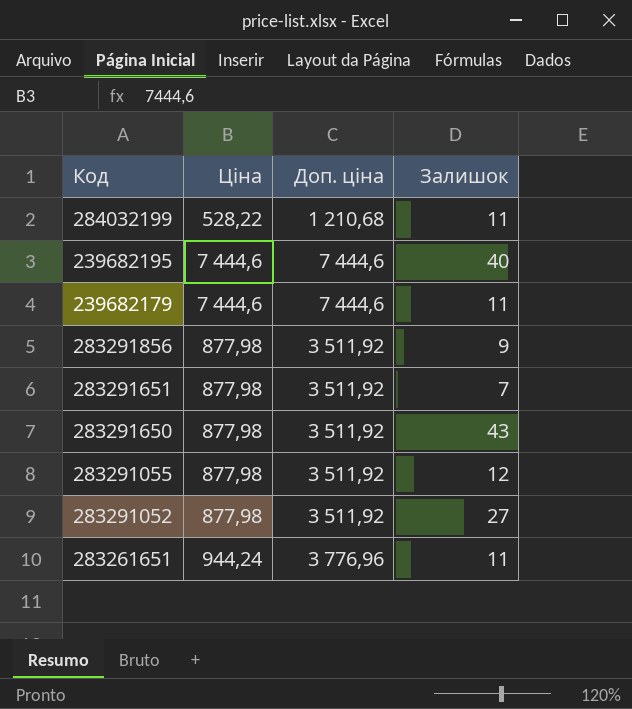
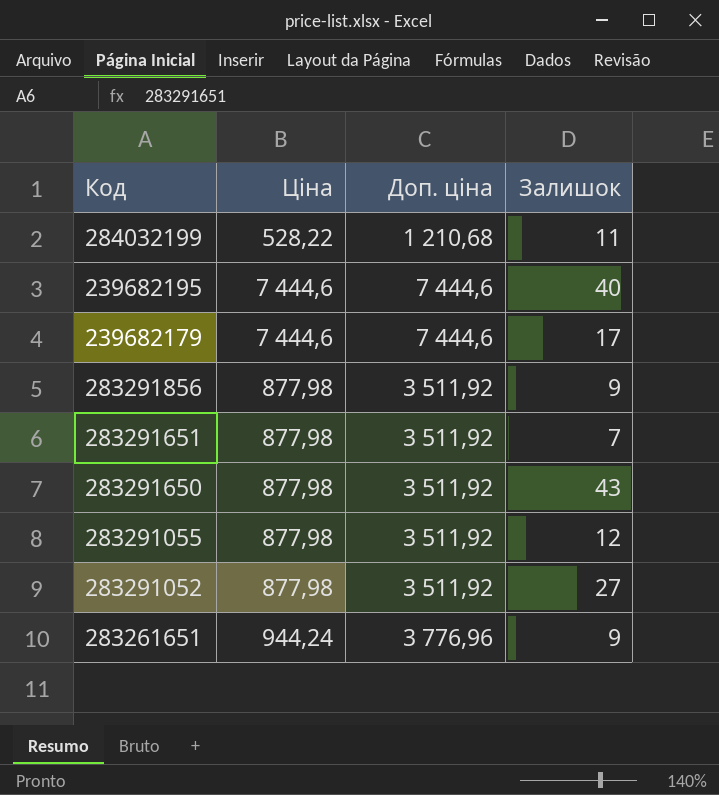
239682179 | Залишок: 11 -> 17
283261651 | Залишок: 11 -> 9

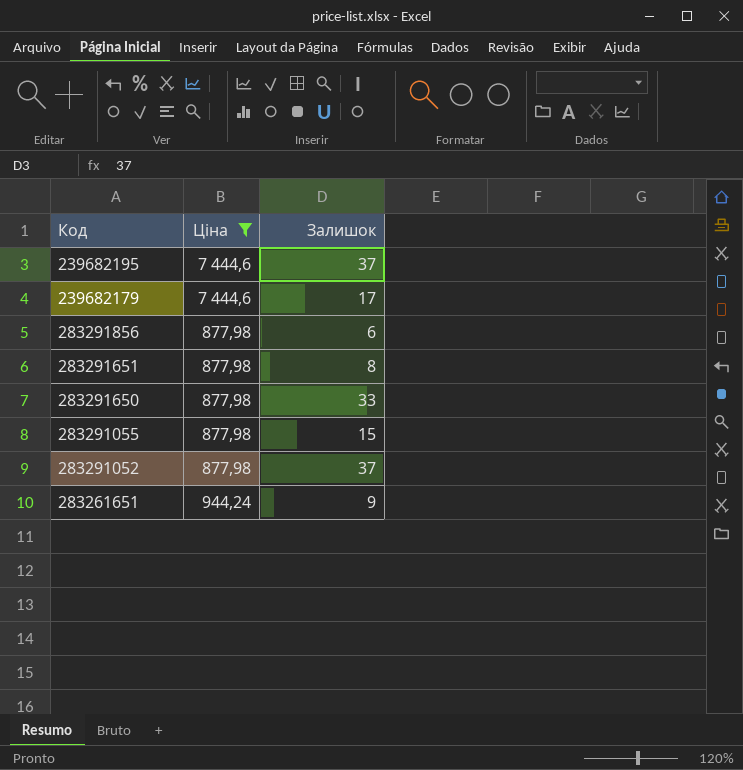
filter: none -> Ціна != 528,22
column Доп. ціна | position: 3 -> none
239682195 | Залишок: 40 -> 37
283291856 | Залишок: 9 -> 6
283291651 | Залишок: 7 -> 8
283291650 | Залишок: 43 -> 33
283291055 | Залишок: 12 -> 15
283291052 | Залишок: 27 -> 37

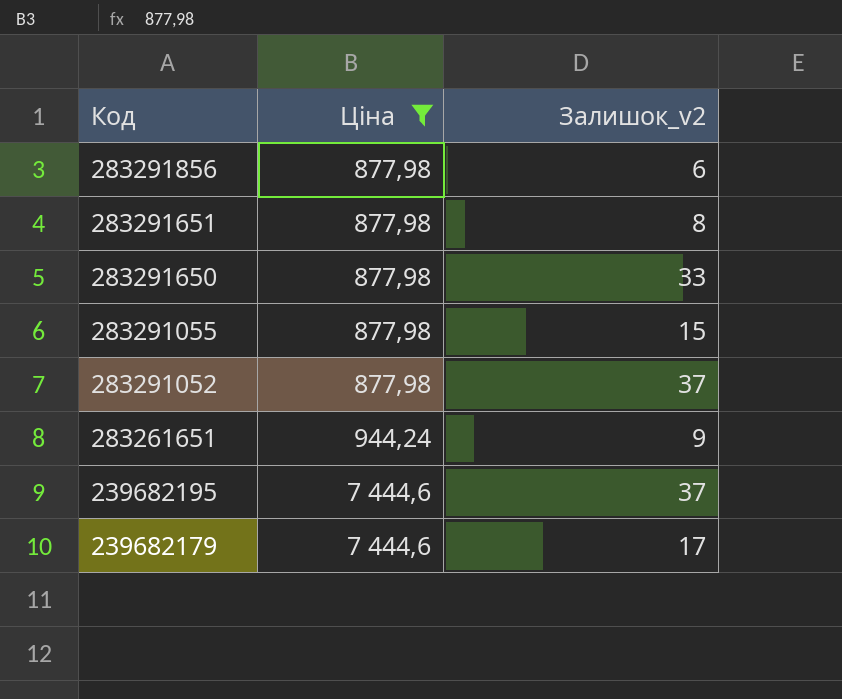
row order: none -> Код descending
column name: Залишок -> Залишок_v2

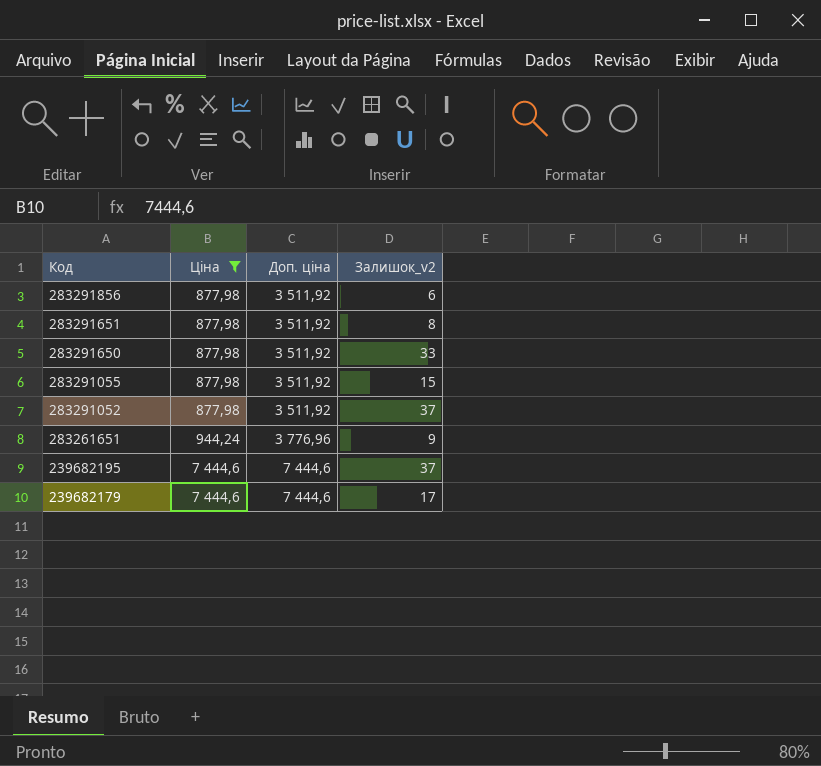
column Доп. ціна | position: none -> 3

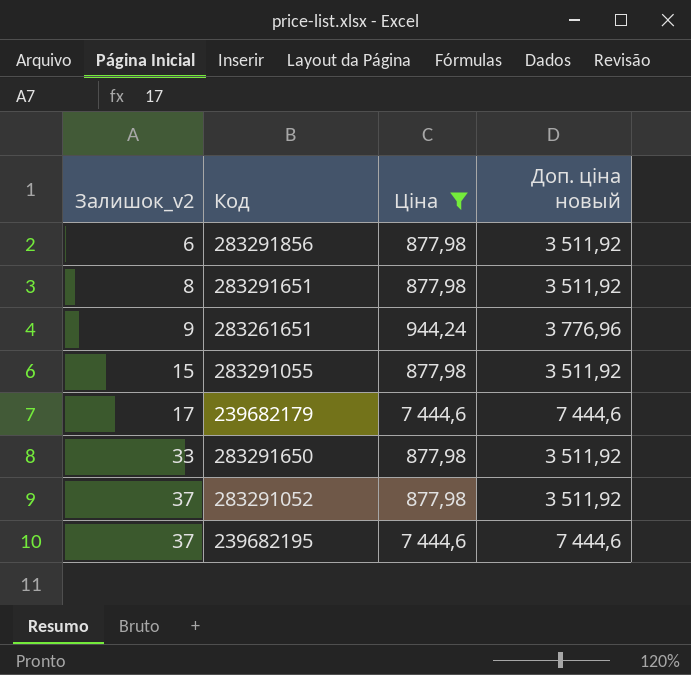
row order: Код descending -> Залишок_v2 ascending
column Залишок_v2 | position: 4 -> 1
column name: Доп. ціна -> Доп. ціна новый

